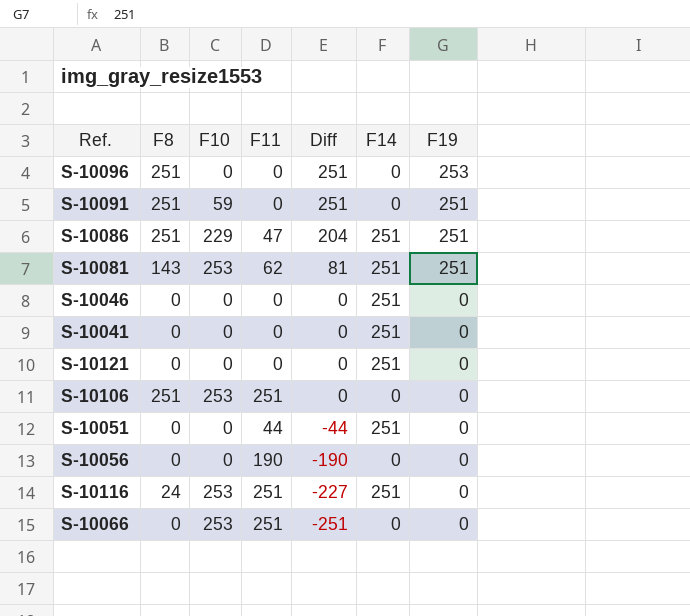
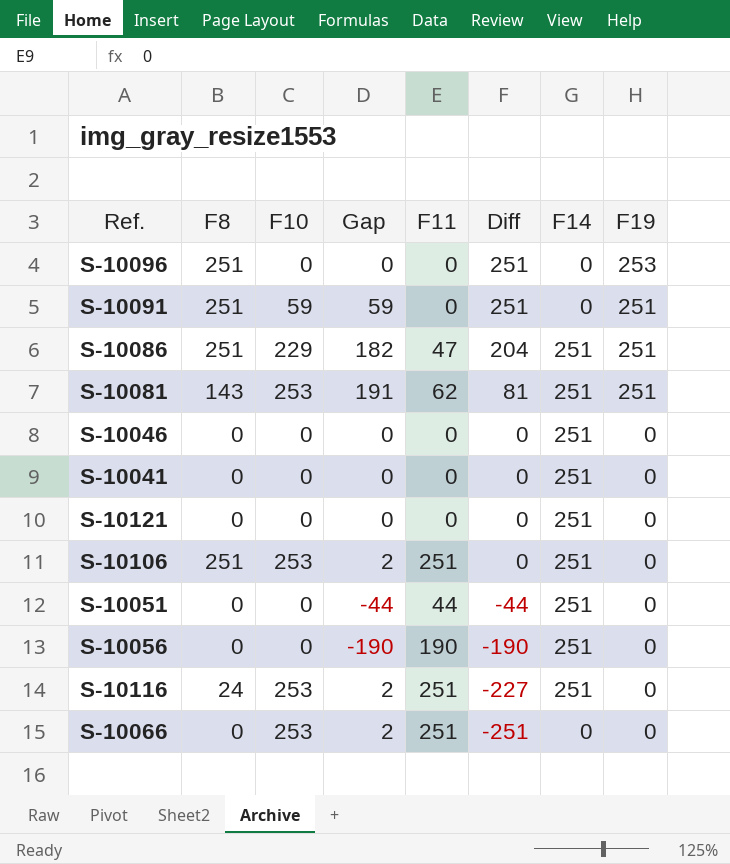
column Gap | formula: none -> [F10] - [F11]
S-10106 | F14: 0 -> 251
S-10056 | F14: 0 -> 251

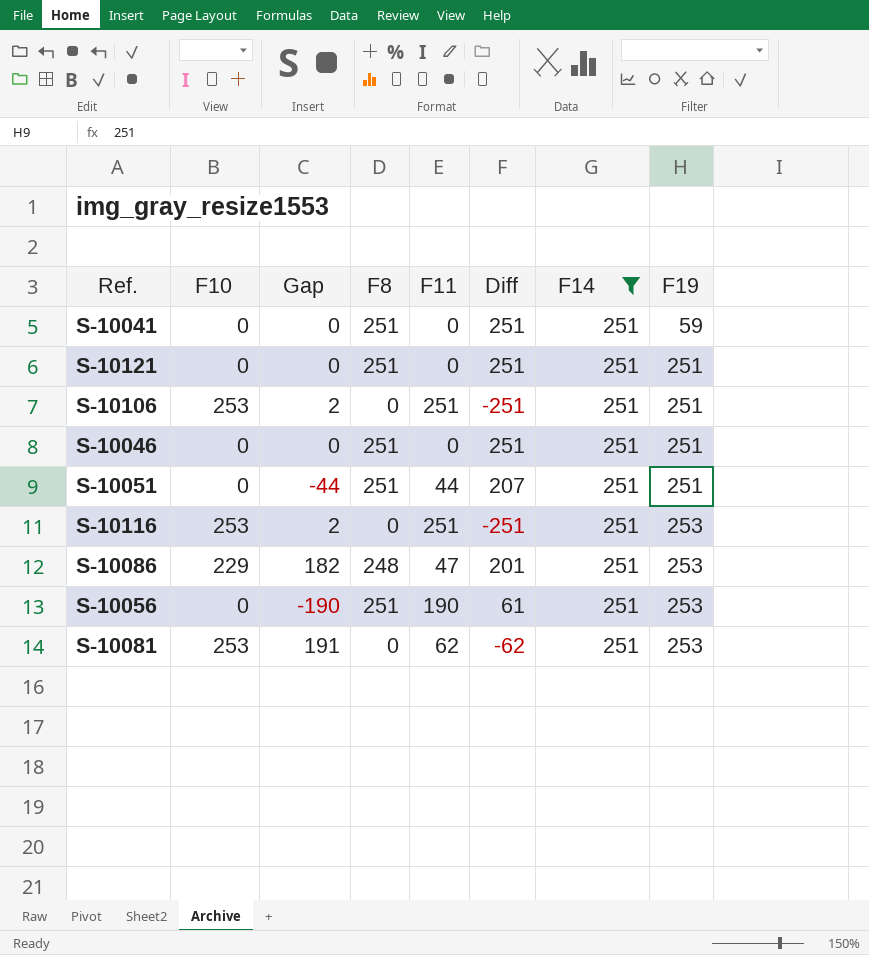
filter: none -> F14 = 251
row order: Diff descending -> F19 ascending
column F8 | position: 2 -> 4
S-10041 | F8: 0 -> 251
S-10041 | Diff: 0 -> 251
S-10041 | F19: 0 -> 59
S-10121 | F8: 0 -> 251
S-10121 | Diff: 0 -> 251
S-10121 | F19: 0 -> 251
S-10106 | F8: 251 -> 0
S-10106 | Diff: 0 -> -251
S-10106 | F19: 0 -> 251
S-10046 | F8: 0 -> 251
S-10046 | Diff: 0 -> 251
S-10046 | F19: 0 -> 251
S-10051 | F8: 0 -> 251
S-10051 | Diff: -44 -> 207
S-10051 | F19: 0 -> 251
S-10116 | F8: 24 -> 0
S-10116 | Diff: -227 -> -251
S-10116 | F19: 0 -> 253
S-10086 | F8: 251 -> 248
S-10086 | Diff: 204 -> 201
S-10086 | F19: 251 -> 253
S-10056 | F8: 0 -> 251
S-10056 | Diff: -190 -> 61
S-10056 | F19: 0 -> 253
S-10081 | F8: 143 -> 0
S-10081 | Diff: 81 -> -62
S-10081 | F19: 251 -> 253

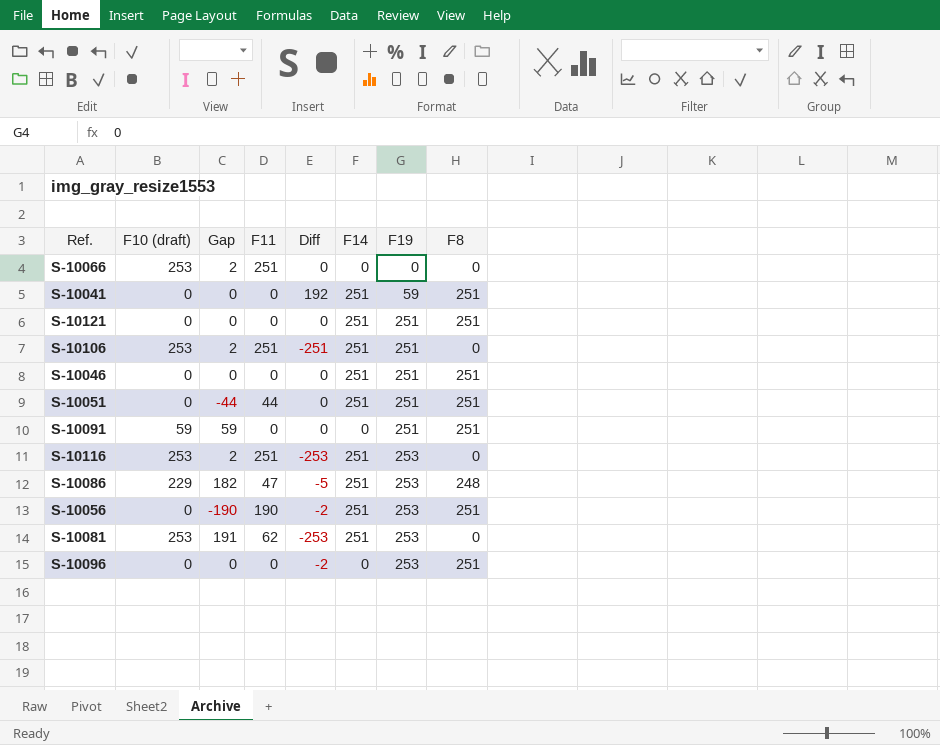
filter: F14 = 251 -> none
column name: F10 -> F10 (draft)
column Diff | formula: [F8] - [F11] -> [F8] - [F19]
column F8 | position: 4 -> 8

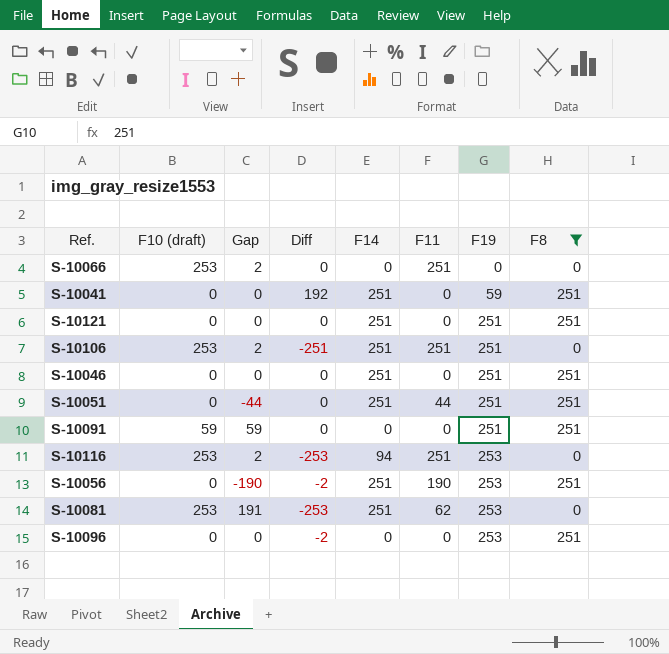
filter: none -> F8 != 248
column F11 | position: 4 -> 6
S-10116 | F14: 251 -> 94

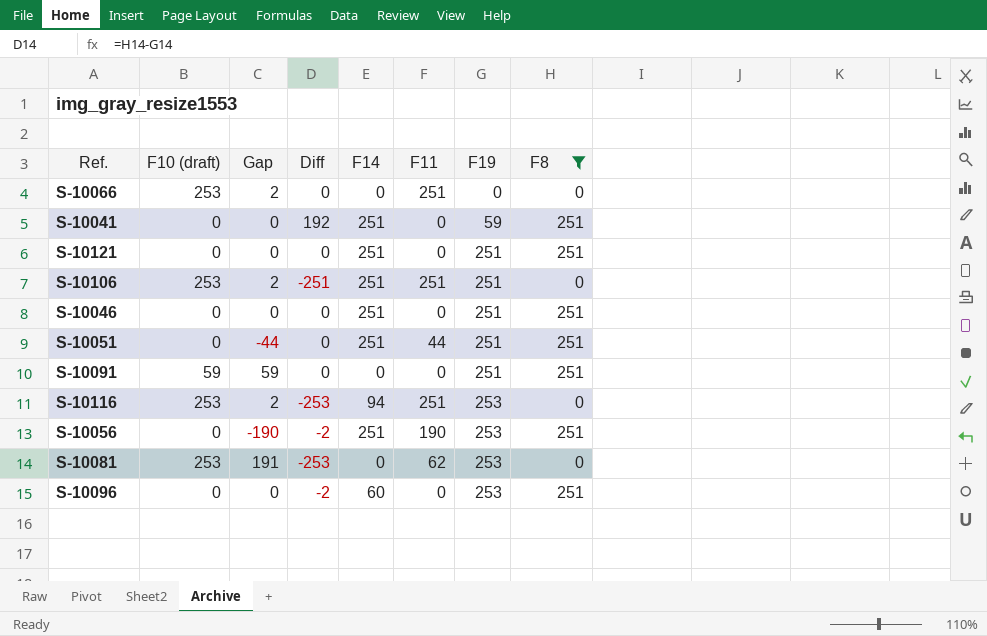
S-10081 | F14: 251 -> 0
S-10096 | F14: 0 -> 60

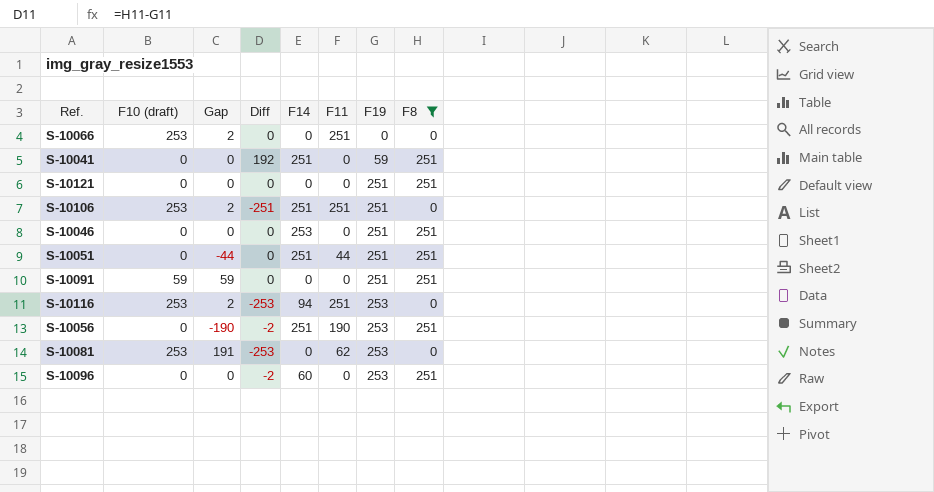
S-10121 | F14: 251 -> 0
S-10046 | F14: 251 -> 253

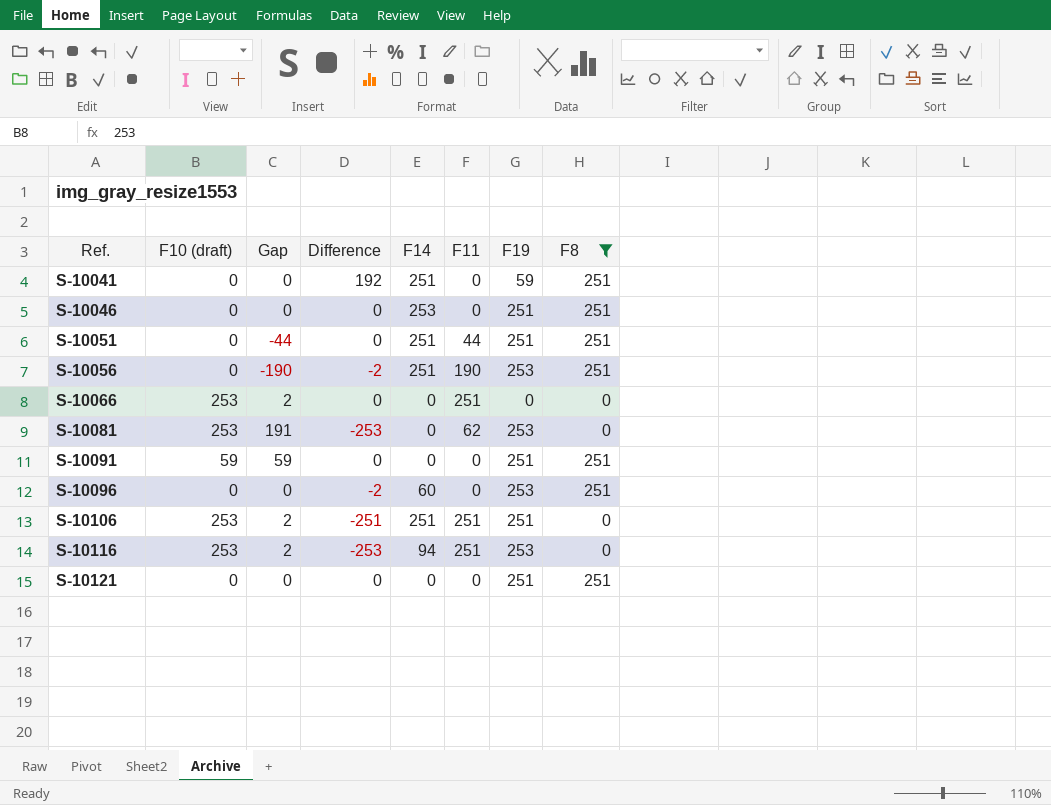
row order: F19 ascending -> Ref. ascending
column name: Diff -> Difference

